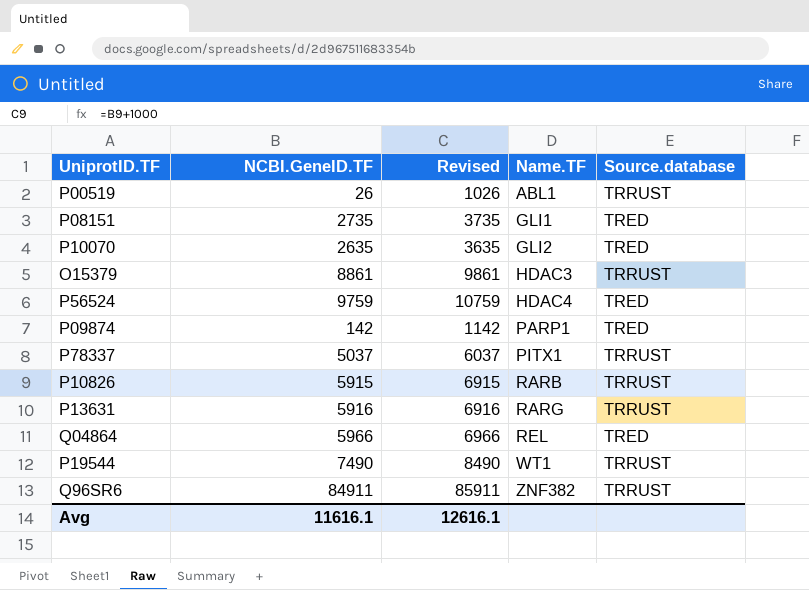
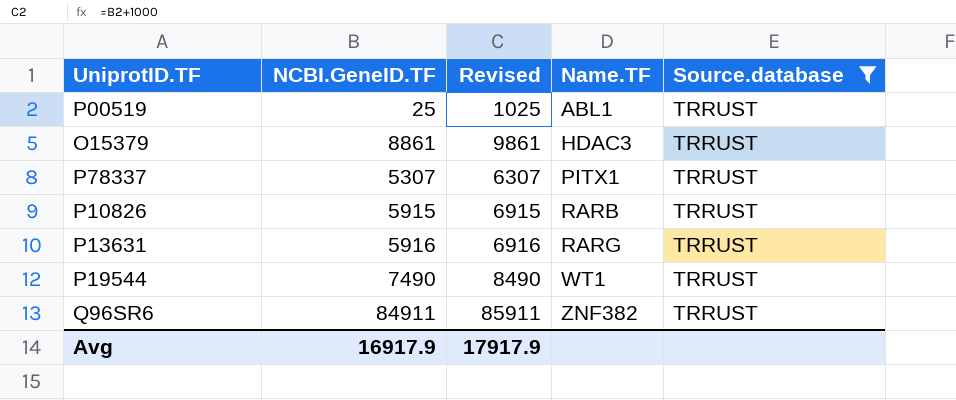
filter: none -> Source.database = TRRUST
P00519 | NCBI.GeneID.TF: 26 -> 25
P00519 | Revised: 1026 -> 1025
P78337 | NCBI.GeneID.TF: 5037 -> 5307
P78337 | Revised: 6037 -> 6307
Avg | NCBI.GeneID.TF: 11616.1 -> 16917.9
Avg | Revised: 12616.1 -> 17917.9

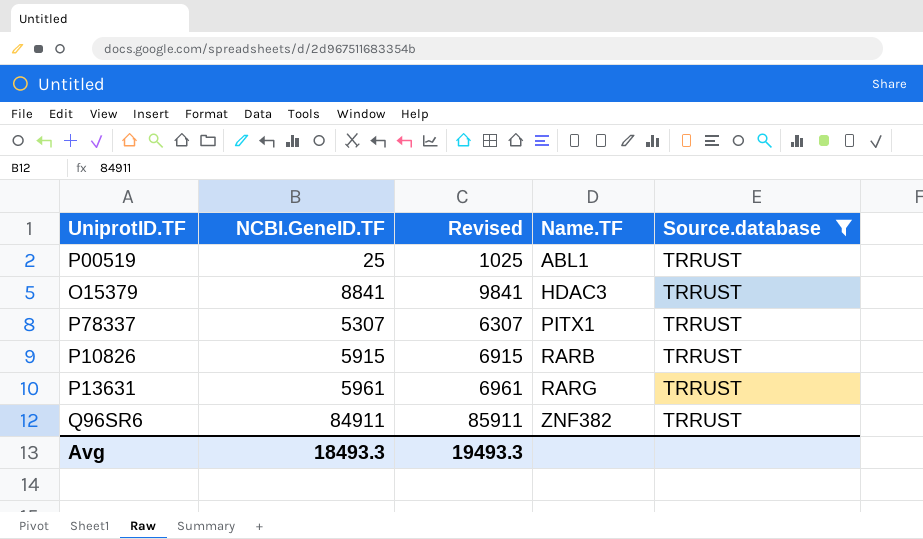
row P19544: 7490 | 8490 | WT1 | TRRUST -> none
O15379 | NCBI.GeneID.TF: 8861 -> 8841
O15379 | Revised: 9861 -> 9841
P13631 | NCBI.GeneID.TF: 5916 -> 5961
P13631 | Revised: 6916 -> 6961
Avg | NCBI.GeneID.TF: 16917.9 -> 18493.3
Avg | Revised: 17917.9 -> 19493.3

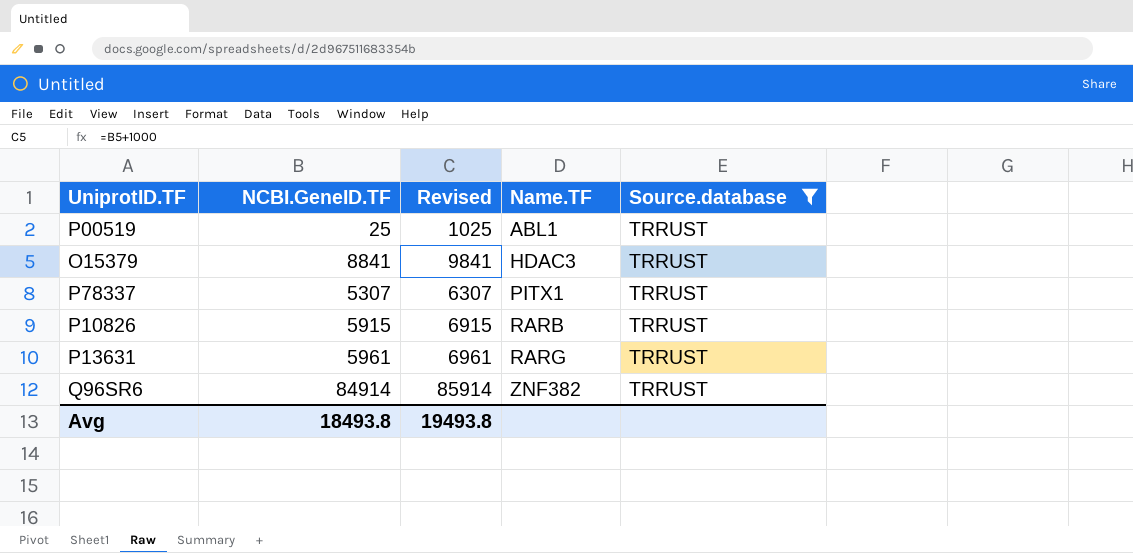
Q96SR6 | NCBI.GeneID.TF: 84911 -> 84914
Q96SR6 | Revised: 85911 -> 85914
Avg | NCBI.GeneID.TF: 18493.3 -> 18493.8
Avg | Revised: 19493.3 -> 19493.8

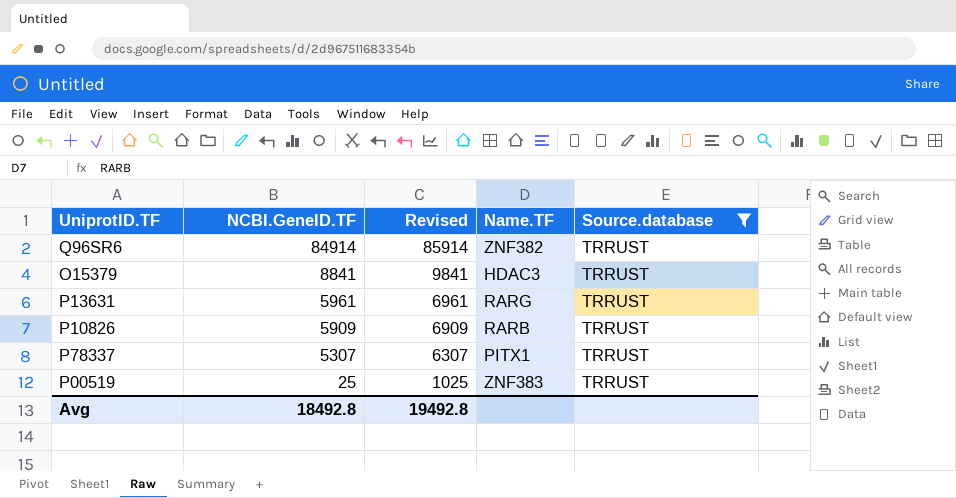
row order: Name.TF ascending -> NCBI.GeneID.TF descending
P10826 | NCBI.GeneID.TF: 5915 -> 5909
P10826 | Revised: 6915 -> 6909
P00519 | Name.TF: ABL1 -> ZNF383
Avg | NCBI.GeneID.TF: 18493.8 -> 18492.8
Avg | Revised: 19493.8 -> 19492.8

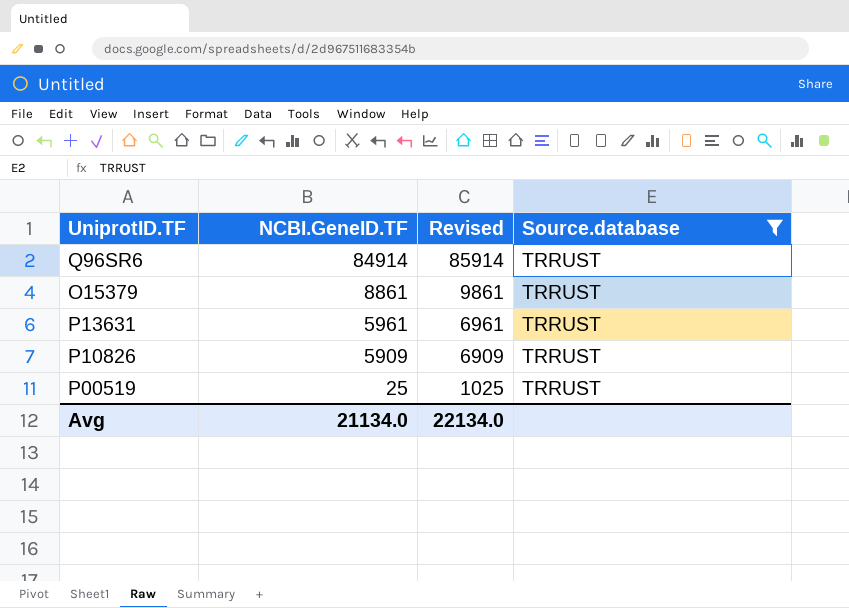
column Name.TF | position: 4 -> none
row P78337: 5307 | 6307 | PITX1 | TRRUST -> none
O15379 | NCBI.GeneID.TF: 8841 -> 8861
O15379 | Revised: 9841 -> 9861
Avg | NCBI.GeneID.TF: 18492.8 -> 21134.0
Avg | Revised: 19492.8 -> 22134.0

